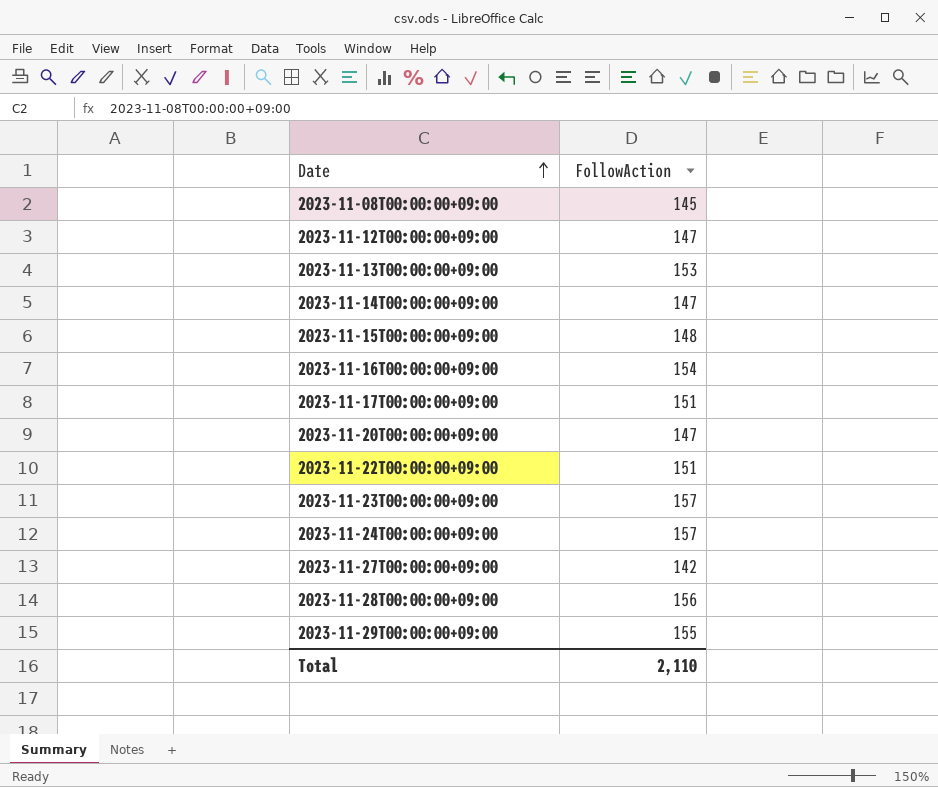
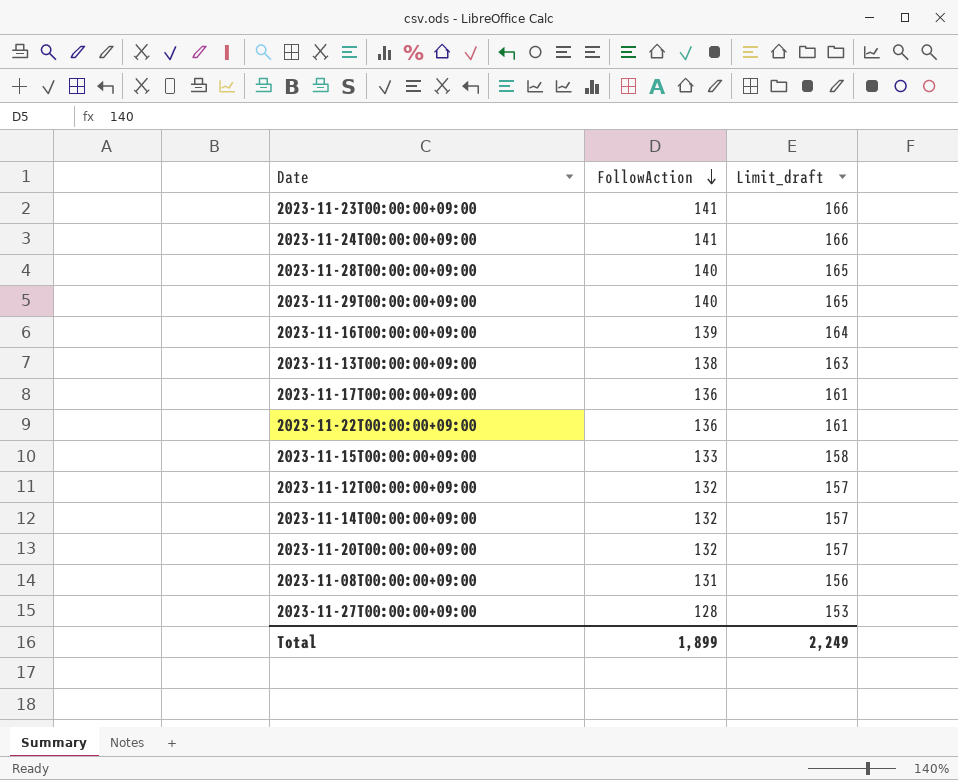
row order: Date ascending -> FollowAction descending
column Limit_draft | formula: none -> [FollowAction] + 25
2023-11-23T00:00:00+09:00 | FollowAction: 157 -> 141
2023-11-24T00:00:00+09:00 | FollowAction: 157 -> 141
2023-11-28T00:00:00+09:00 | FollowAction: 156 -> 140
2023-11-29T00:00:00+09:00 | FollowAction: 155 -> 140
2023-11-16T00:00:00+09:00 | FollowAction: 154 -> 139
2023-11-13T00:00:00+09:00 | FollowAction: 153 -> 138
2023-11-17T00:00:00+09:00 | FollowAction: 151 -> 136
2023-11-22T00:00:00+09:00 | FollowAction: 151 -> 136
2023-11-15T00:00:00+09:00 | FollowAction: 148 -> 133
2023-11-12T00:00:00+09:00 | FollowAction: 147 -> 132
2023-11-14T00:00:00+09:00 | FollowAction: 147 -> 132
2023-11-20T00:00:00+09:00 | FollowAction: 147 -> 132
2023-11-08T00:00:00+09:00 | FollowAction: 145 -> 131
2023-11-27T00:00:00+09:00 | FollowAction: 142 -> 128
Total | FollowAction: 2,110 -> 1,899

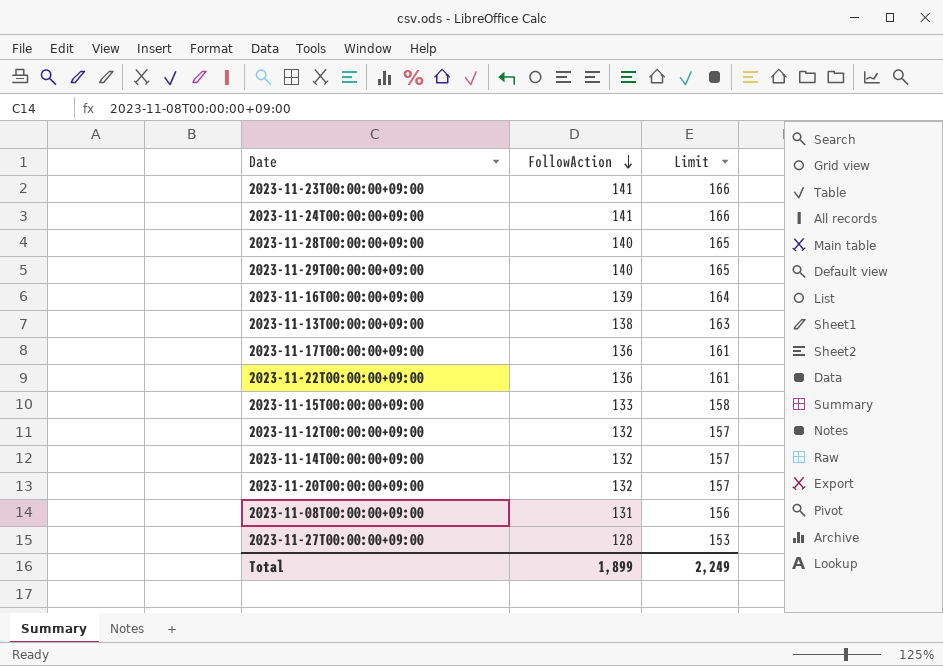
column name: Limit_draft -> Limit

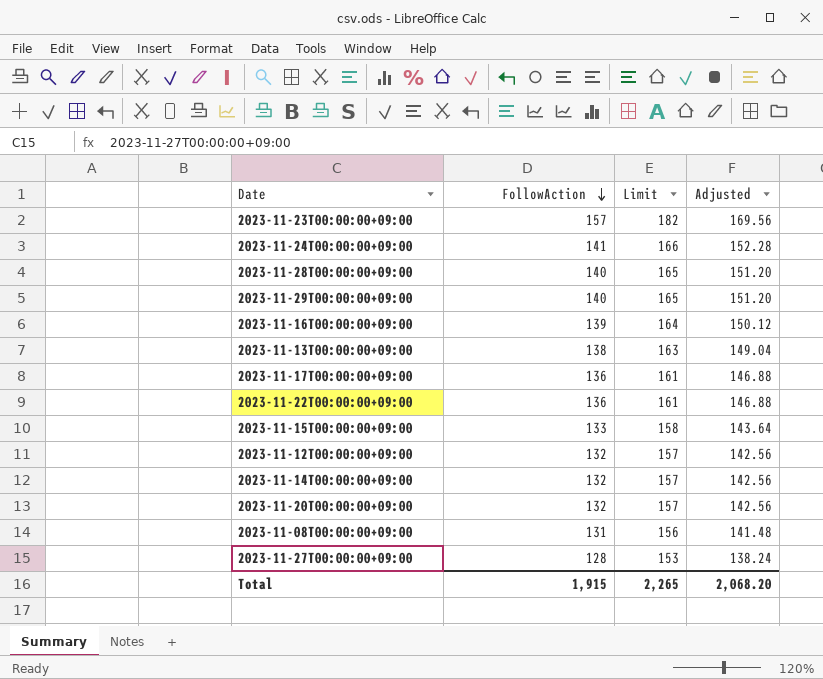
column Adjusted | formula: none -> [FollowAction] * 1.08
2023-11-23T00:00:00+09:00 | FollowAction: 141 -> 157
2023-11-23T00:00:00+09:00 | Limit: 166 -> 182
Total | FollowAction: 1,899 -> 1,915
Total | Limit: 2,249 -> 2,265

